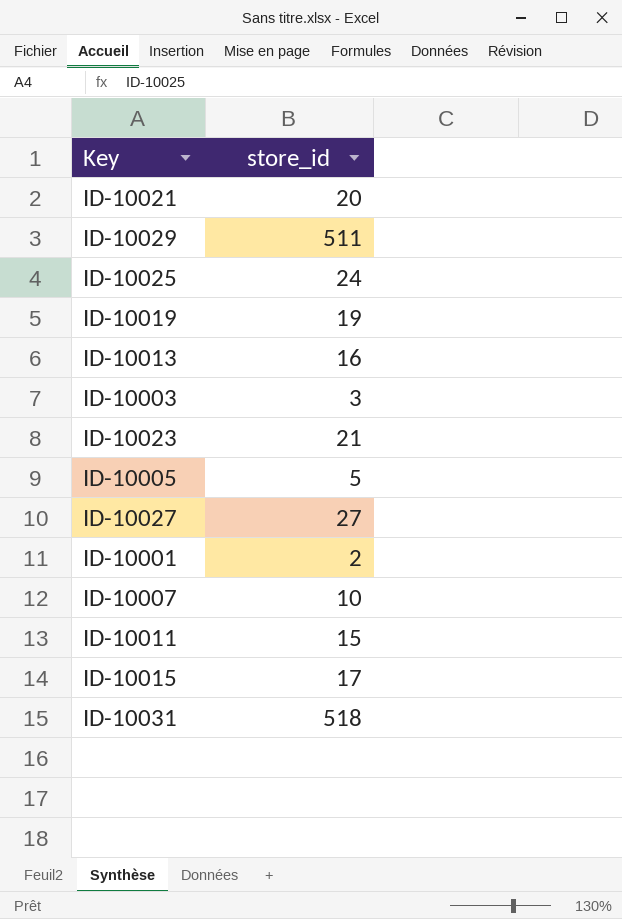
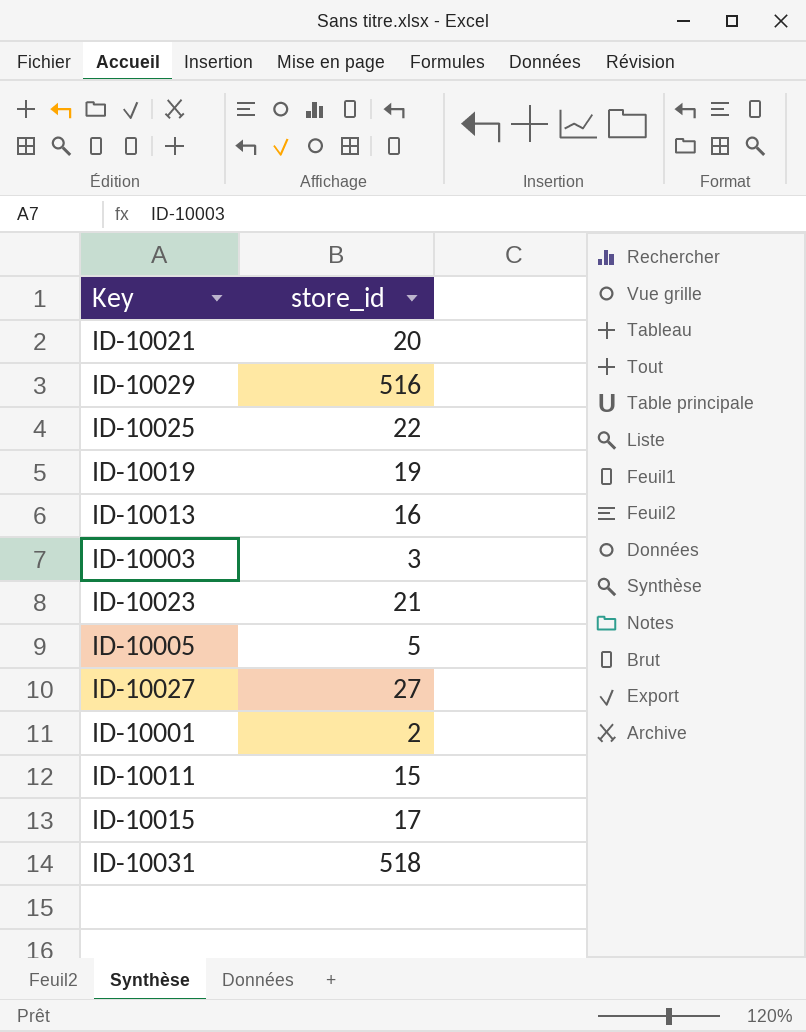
row ID-10007: 10 -> none
ID-10029 | store_id: 511 -> 516
ID-10025 | store_id: 24 -> 22

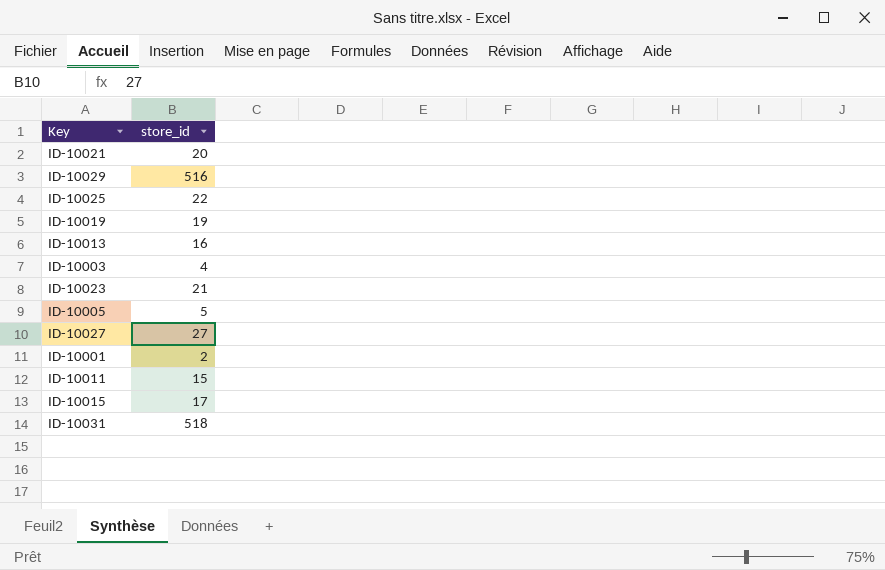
ID-10003 | store_id: 3 -> 4

